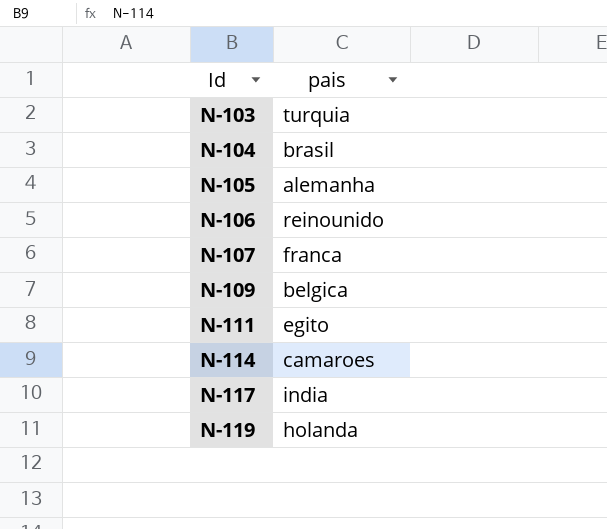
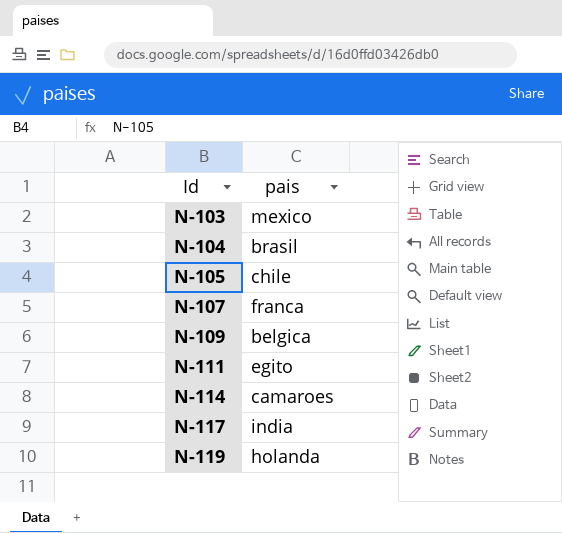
row N-106: reinounido -> none
N-103 | pais: turquia -> mexico
N-105 | pais: alemanha -> chile

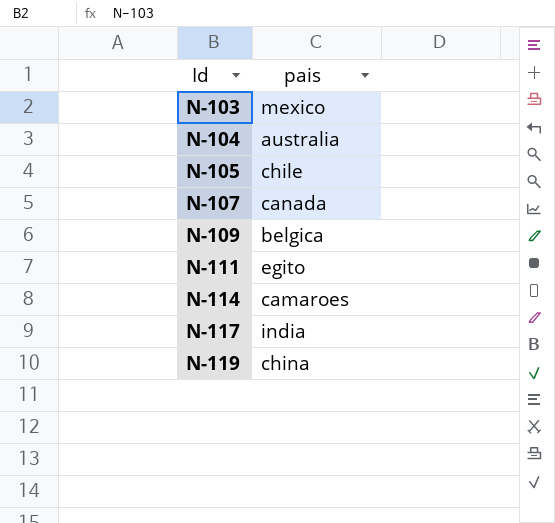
N-104 | pais: brasil -> australia
N-107 | pais: franca -> canada
N-119 | pais: holanda -> china

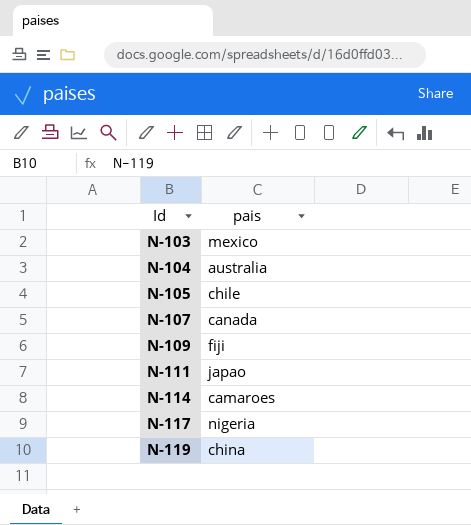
N-109 | pais: belgica -> fiji
N-111 | pais: egito -> japao
N-117 | pais: india -> nigeria

